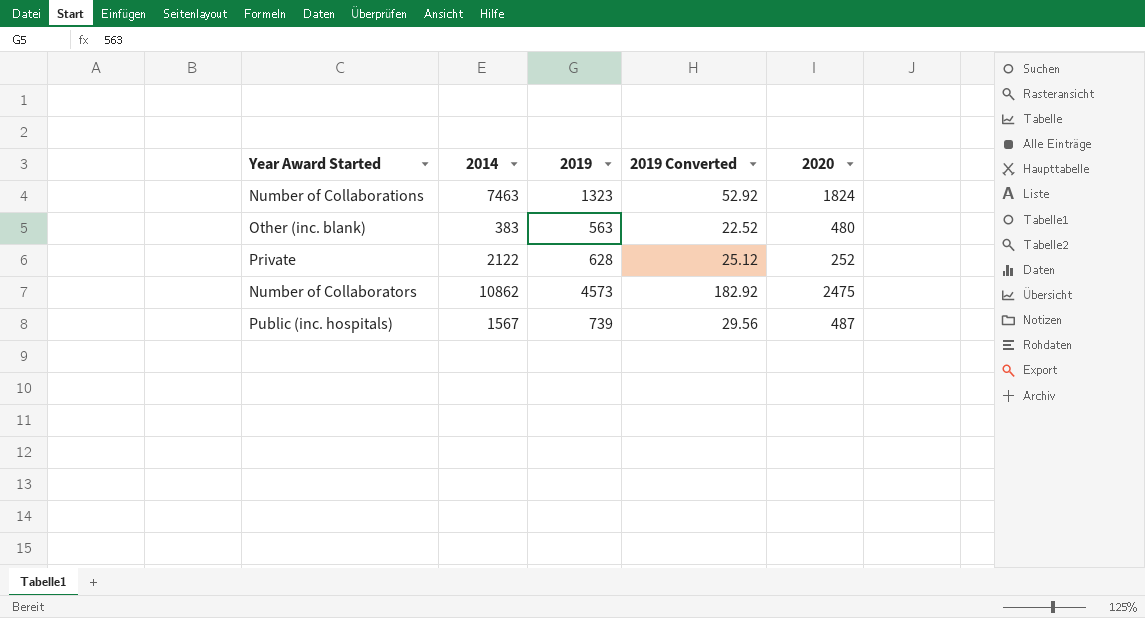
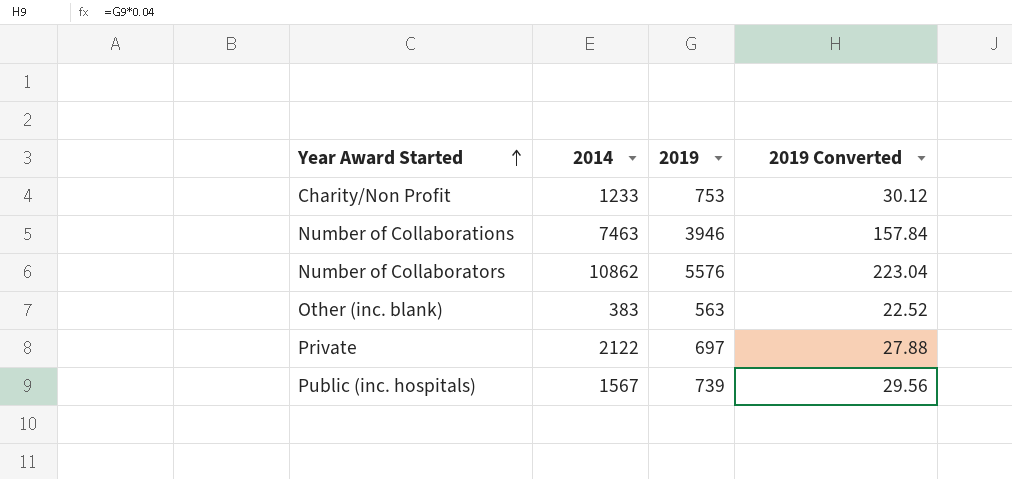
row order: none -> Year Award Started ascending
column 2020 | position: 5 -> none
row Charity/Non Profit: none -> 1233 | 753 | 30.12
Number of Collaborations | 2019: 1323 -> 3946
Number of Collaborations | 2019 Converted: 52.92 -> 157.84
Number of Collaborators | 2019: 4573 -> 5576
Number of Collaborators | 2019 Converted: 182.92 -> 223.04
Private | 2019: 628 -> 697
Private | 2019 Converted: 25.12 -> 27.88

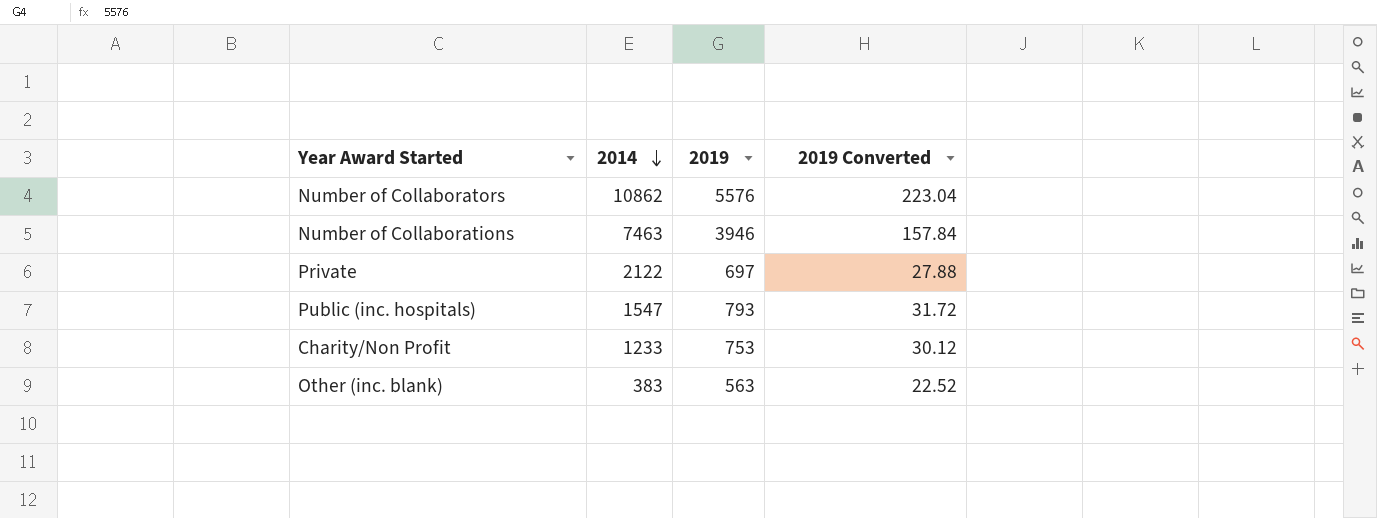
row order: Year Award Started ascending -> 2014 descending
Public (inc. hospitals) | 2014: 1567 -> 1547
Public (inc. hospitals) | 2019: 739 -> 793
Public (inc. hospitals) | 2019 Converted: 29.56 -> 31.72

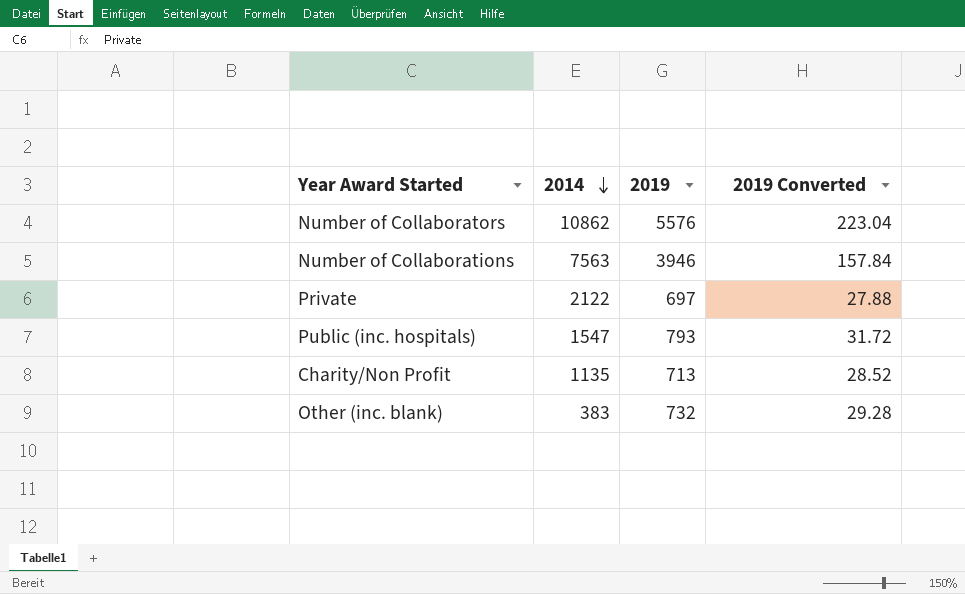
Number of Collaborations | 2014: 7463 -> 7563
Charity/Non Profit | 2014: 1233 -> 1135
Charity/Non Profit | 2019: 753 -> 713
Charity/Non Profit | 2019 Converted: 30.12 -> 28.52
Other (inc. blank) | 2019: 563 -> 732
Other (inc. blank) | 2019 Converted: 22.52 -> 29.28

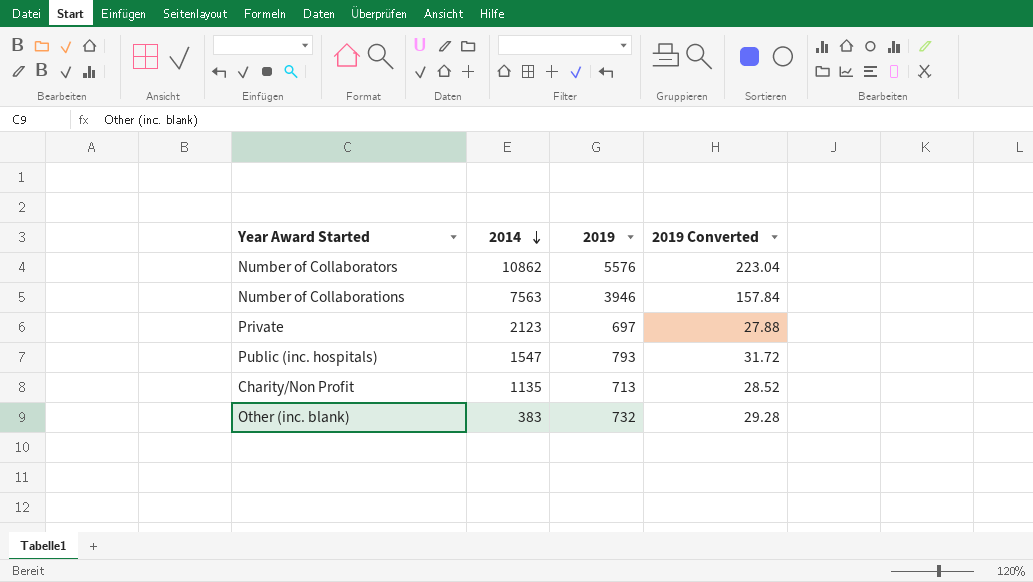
Private | 2014: 2122 -> 2123

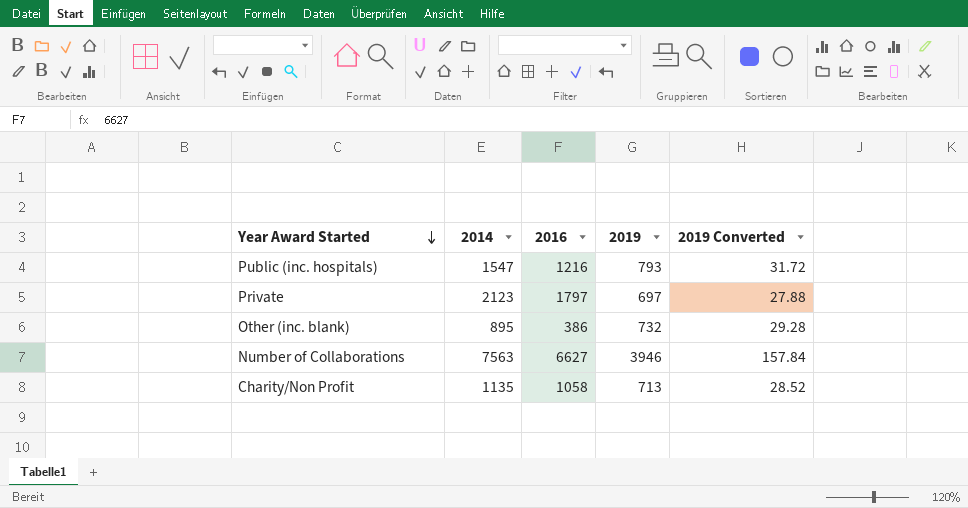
row order: 2014 descending -> Year Award Started descending
column 2016 | position: none -> 3
row Number of Collaborators: 10862 | 5576 | 223.04 -> none
Other (inc. blank) | 2014: 383 -> 895

